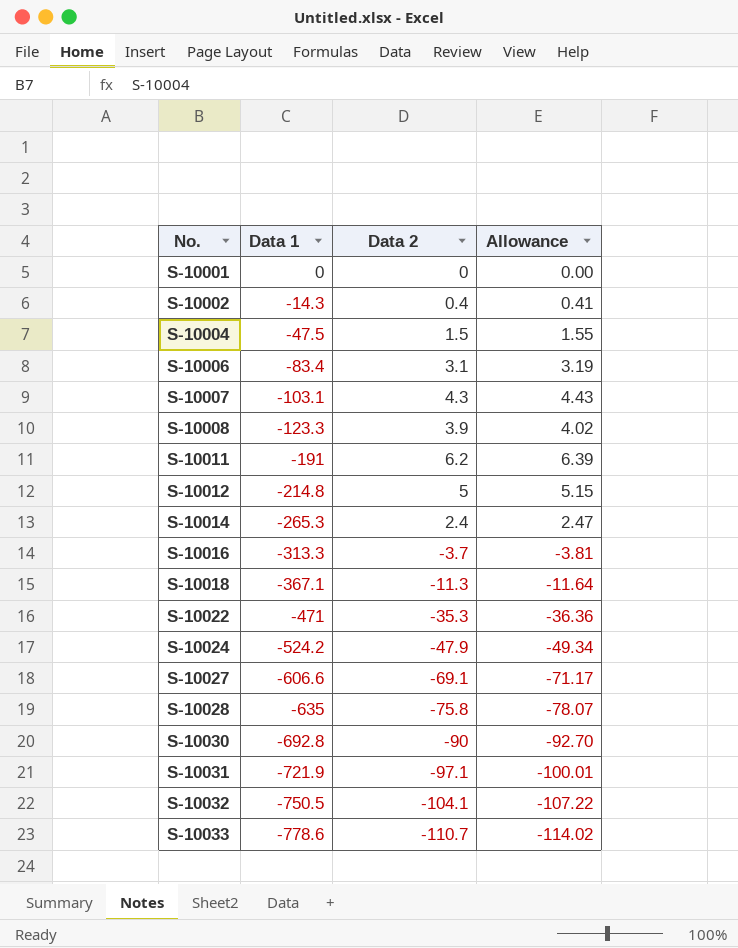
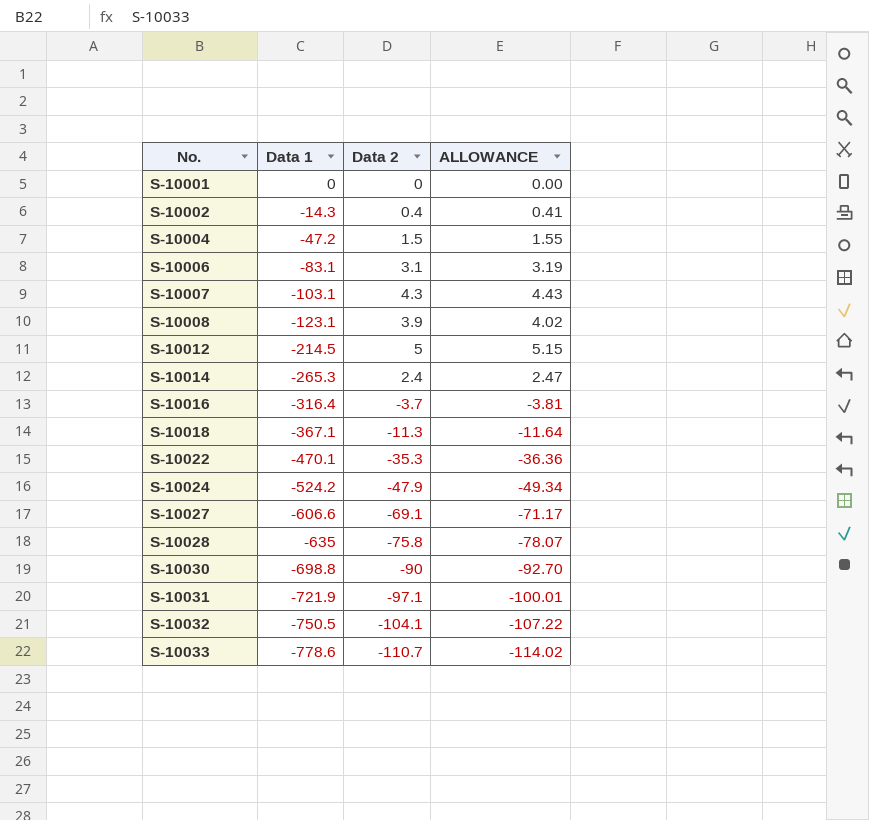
column name: Allowance -> ALLOWANCE
row S-10011: -191 | 6.2 | 6.39 -> none
S-10004 | Data 1: -47.5 -> -47.2
S-10006 | Data 1: -83.4 -> -83.1
S-10008 | Data 1: -123.3 -> -123.1
S-10012 | Data 1: -214.8 -> -214.5
S-10016 | Data 1: -313.3 -> -316.4
S-10022 | Data 1: -471 -> -470.1
S-10030 | Data 1: -692.8 -> -698.8

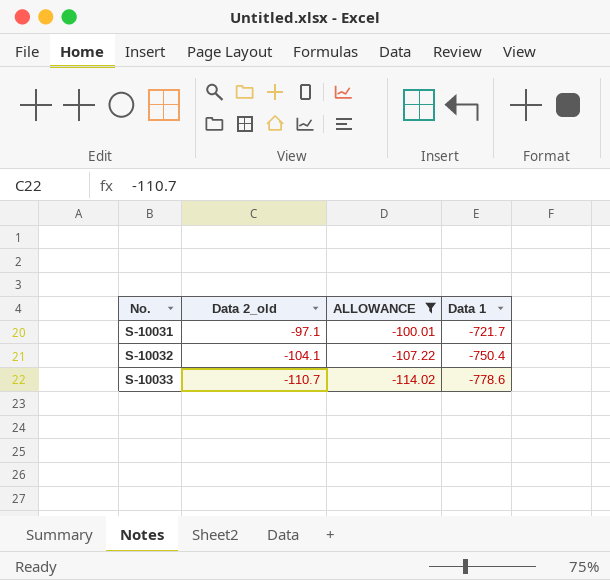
filter: none -> ALLOWANCE <= -100.01
column name: Data 2 -> Data 2_old
column Data 1 | position: 2 -> 4
S-10031 | Data 1: -721.9 -> -721.7
S-10032 | Data 1: -750.5 -> -750.4

